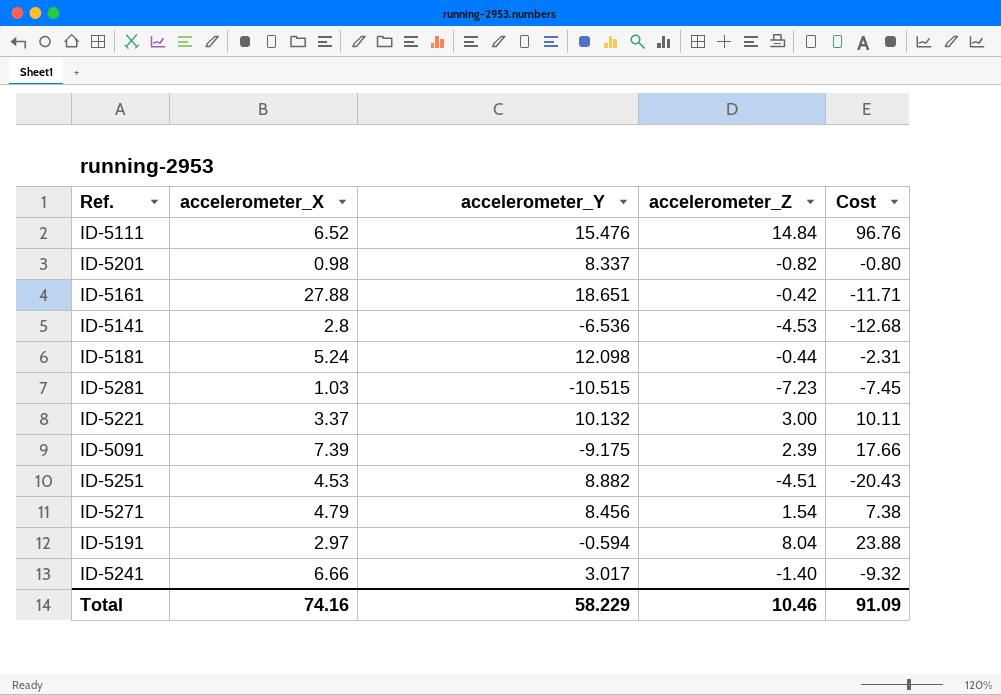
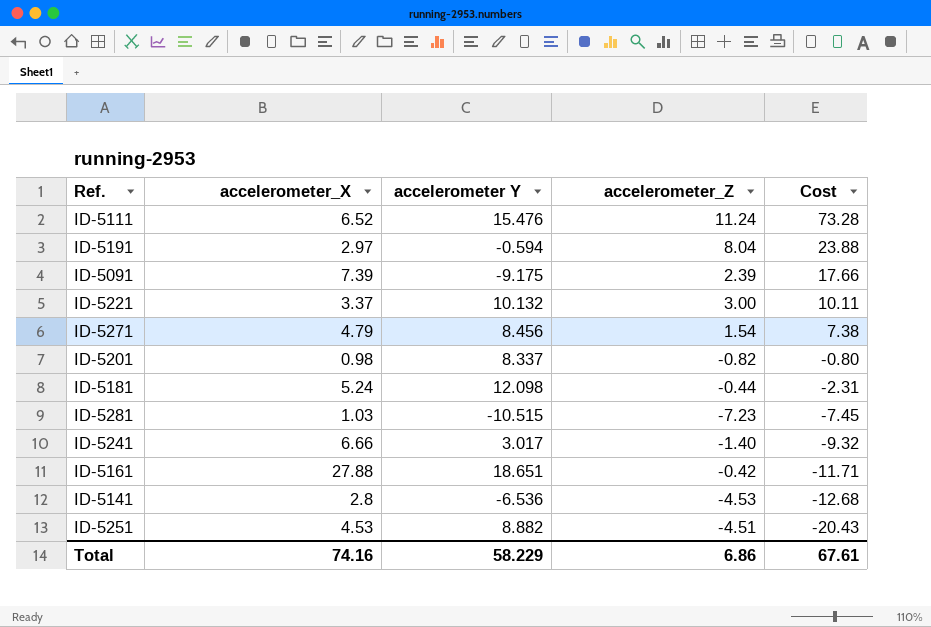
row order: none -> Cost descending
column name: accelerometer_Y -> accelerometer Y
ID-5111 | accelerometer_Z: 14.84 -> 11.24
ID-5111 | Cost: 96.76 -> 73.28
Total | accelerometer_Z: 10.46 -> 6.86
Total | Cost: 91.09 -> 67.61

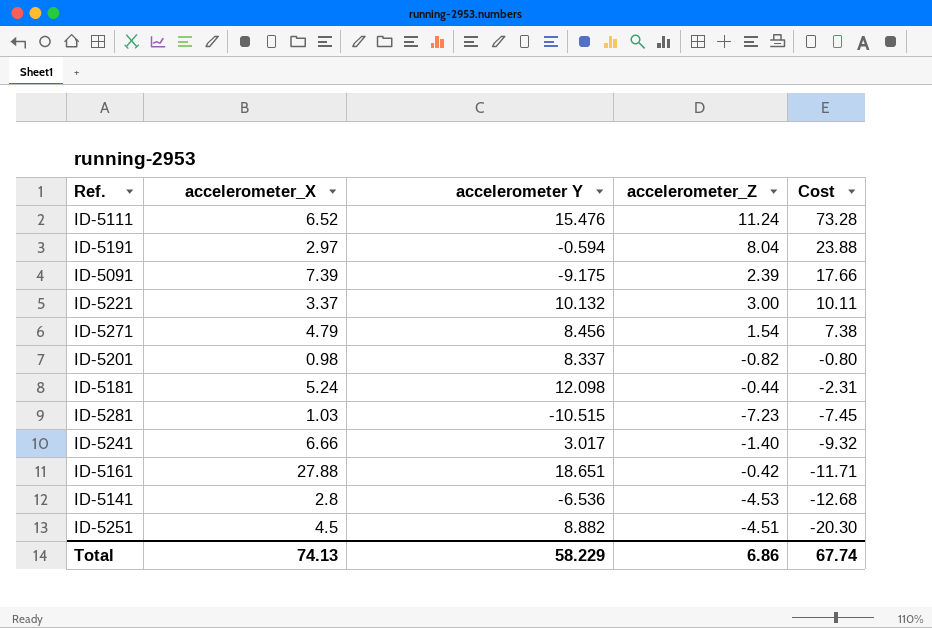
ID-5251 | accelerometer_X: 4.53 -> 4.5
ID-5251 | Cost: -20.43 -> -20.30
Total | accelerometer_X: 74.16 -> 74.13
Total | Cost: 67.61 -> 67.74

